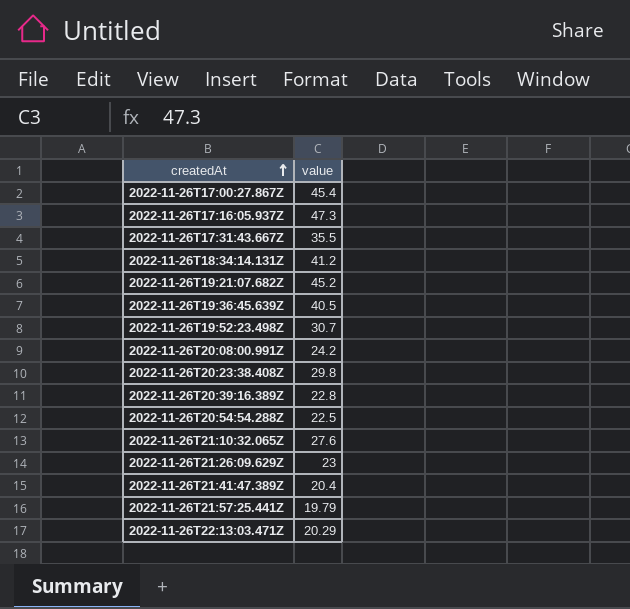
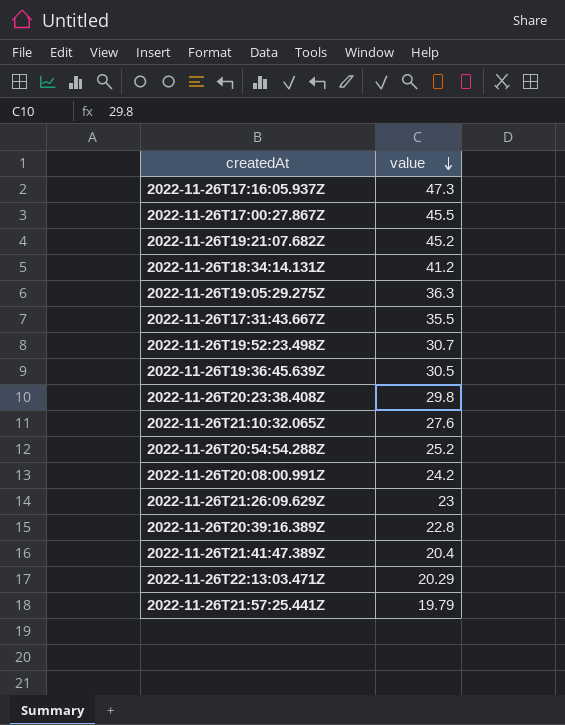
row order: createdAt ascending -> value descending
2022-11-26T17:00:27.867Z | value: 45.4 -> 45.5
row 2022-11-26T19:05:29.275Z: none -> 36.3
2022-11-26T19:36:45.639Z | value: 40.5 -> 30.5
2022-11-26T20:54:54.288Z | value: 22.5 -> 25.2

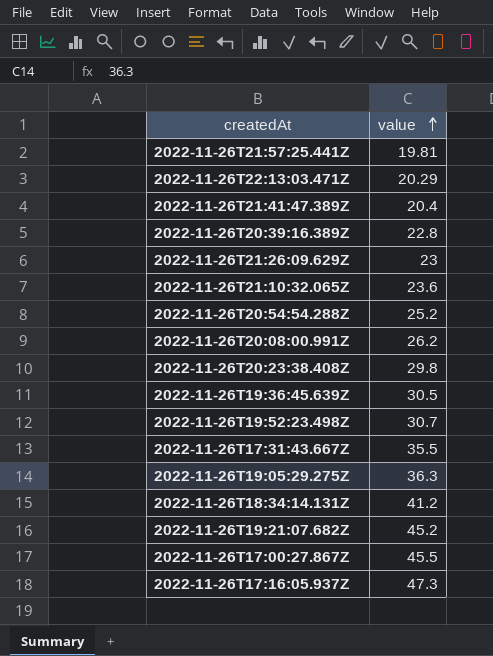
row order: value descending -> value ascending
2022-11-26T21:57:25.441Z | value: 19.79 -> 19.81
2022-11-26T21:10:32.065Z | value: 27.6 -> 23.6
2022-11-26T20:08:00.991Z | value: 24.2 -> 26.2

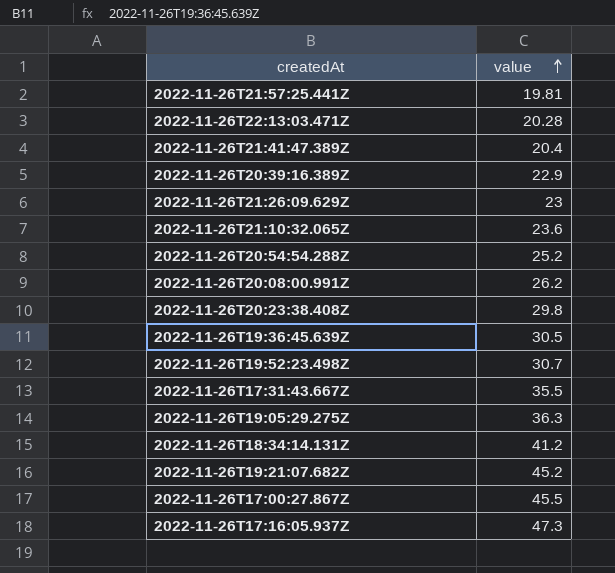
2022-11-26T22:13:03.471Z | value: 20.29 -> 20.28
2022-11-26T20:39:16.389Z | value: 22.8 -> 22.9

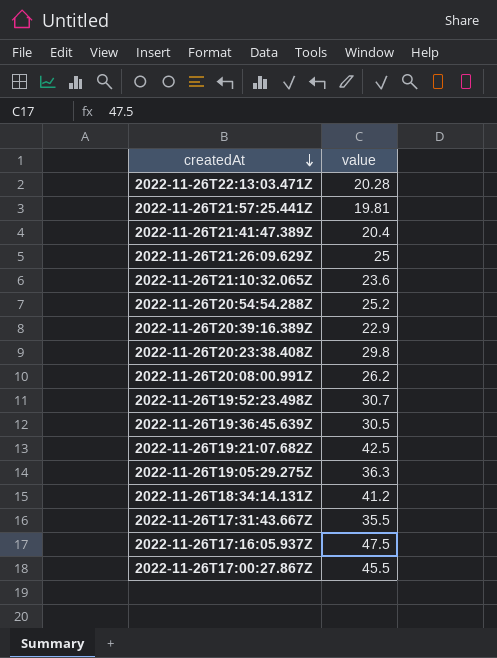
row order: value ascending -> createdAt descending
2022-11-26T21:26:09.629Z | value: 23 -> 25
2022-11-26T19:21:07.682Z | value: 45.2 -> 42.5
2022-11-26T17:16:05.937Z | value: 47.3 -> 47.5

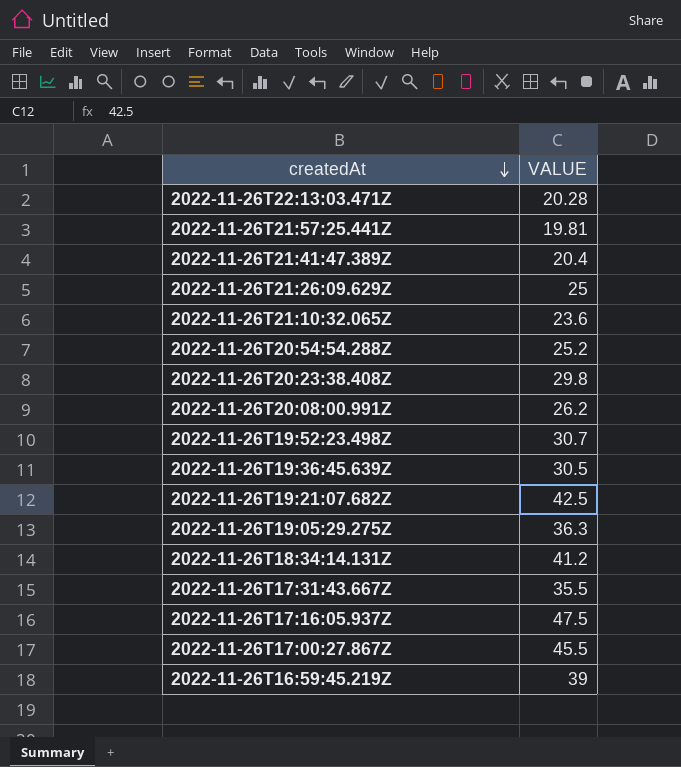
column name: value -> VALUE
row 2022-11-26T20:39:16.389Z: 22.9 -> none
row 2022-11-26T16:59:45.219Z: none -> 39

